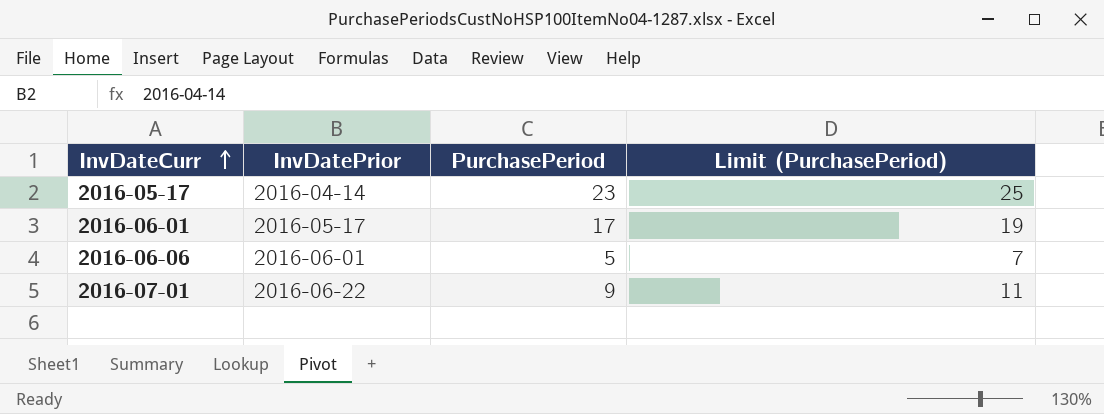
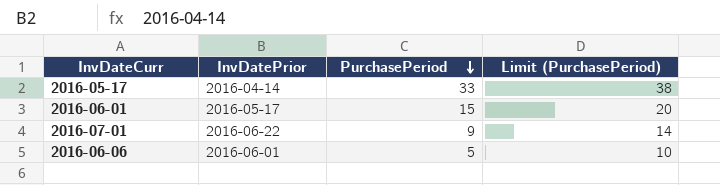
row order: InvDateCurr ascending -> PurchasePeriod descending
column Limit (PurchasePeriod) | formula: [PurchasePeriod] + 2 -> [PurchasePeriod] + 5
2016-05-17 | PurchasePeriod: 23 -> 33
2016-06-01 | PurchasePeriod: 17 -> 15

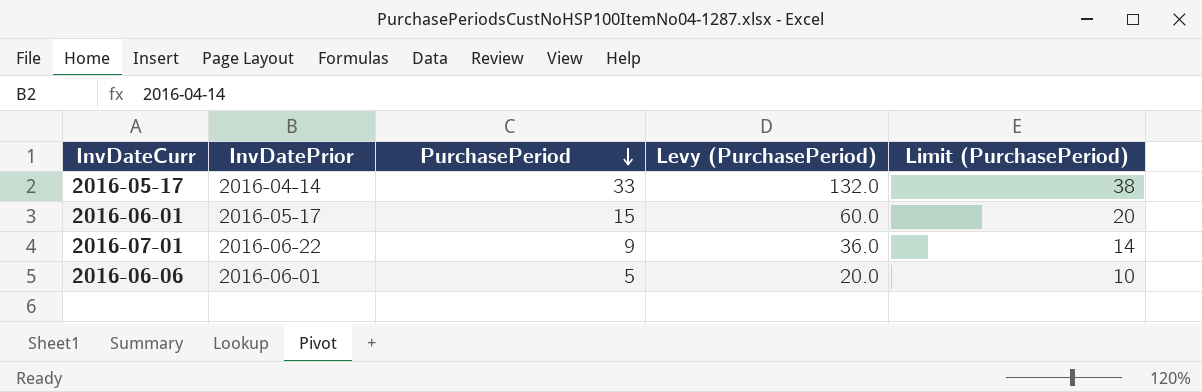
column Levy (PurchasePeriod) | formula: none -> [PurchasePeriod] * 4

